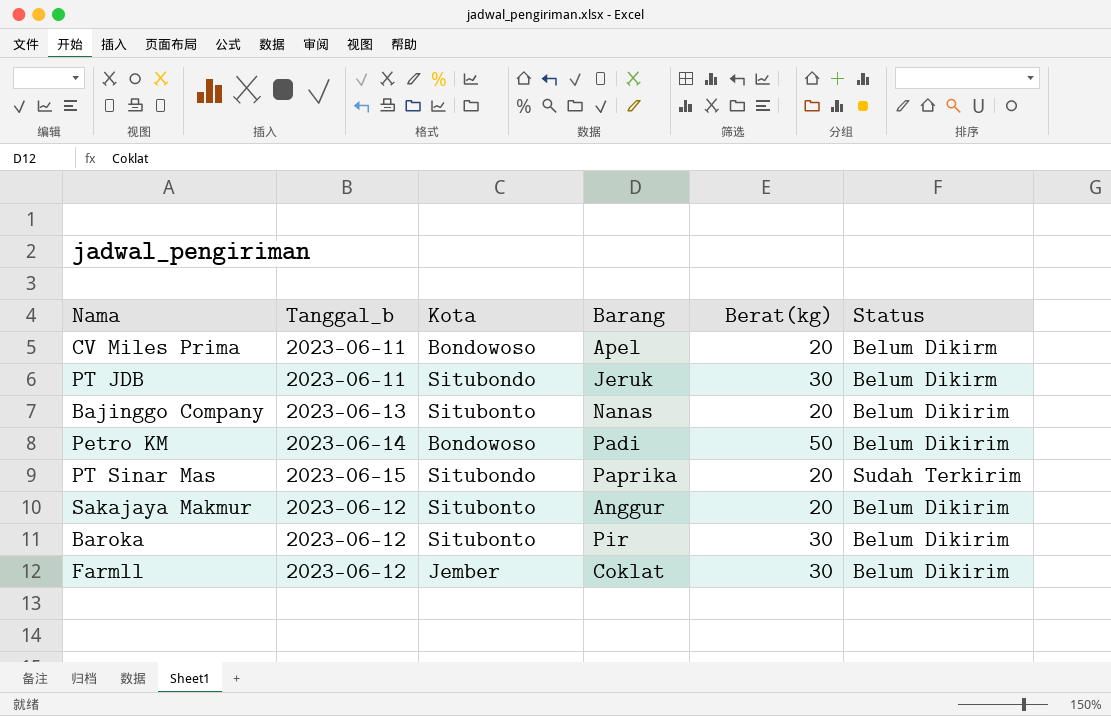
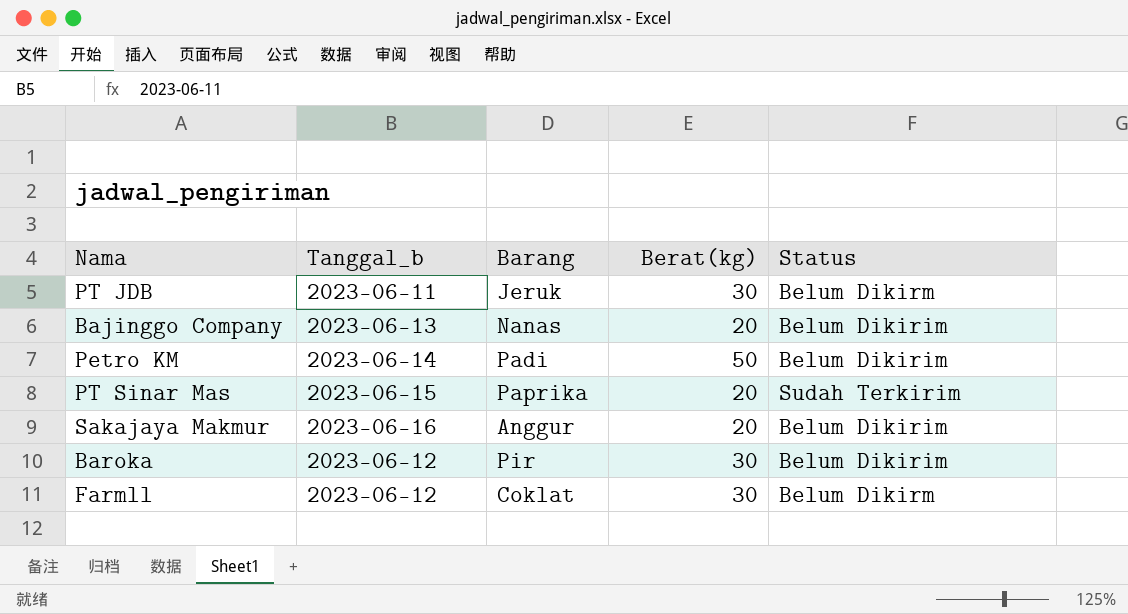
column Kota | position: 3 -> none
row CV Miles Prima: 2023-06-11 | Bondowoso | Apel | 20 | Belum Dikirm -> none
Sakajaya Makmur | Tanggal_b: 2023-06-12 -> 2023-06-16
Farmll | Status: Belum Dikirim -> Belum Dikirm

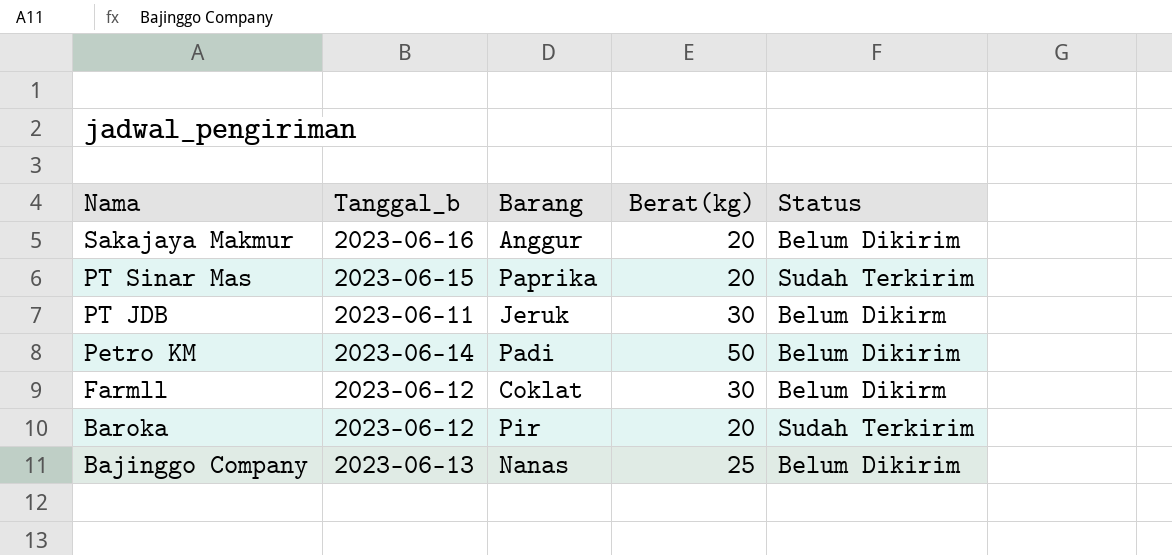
row order: none -> Nama descending
Baroka | Berat(kg): 30 -> 20
Baroka | Status: Belum Dikirim -> Sudah Terkirim
Bajinggo Company | Berat(kg): 20 -> 25

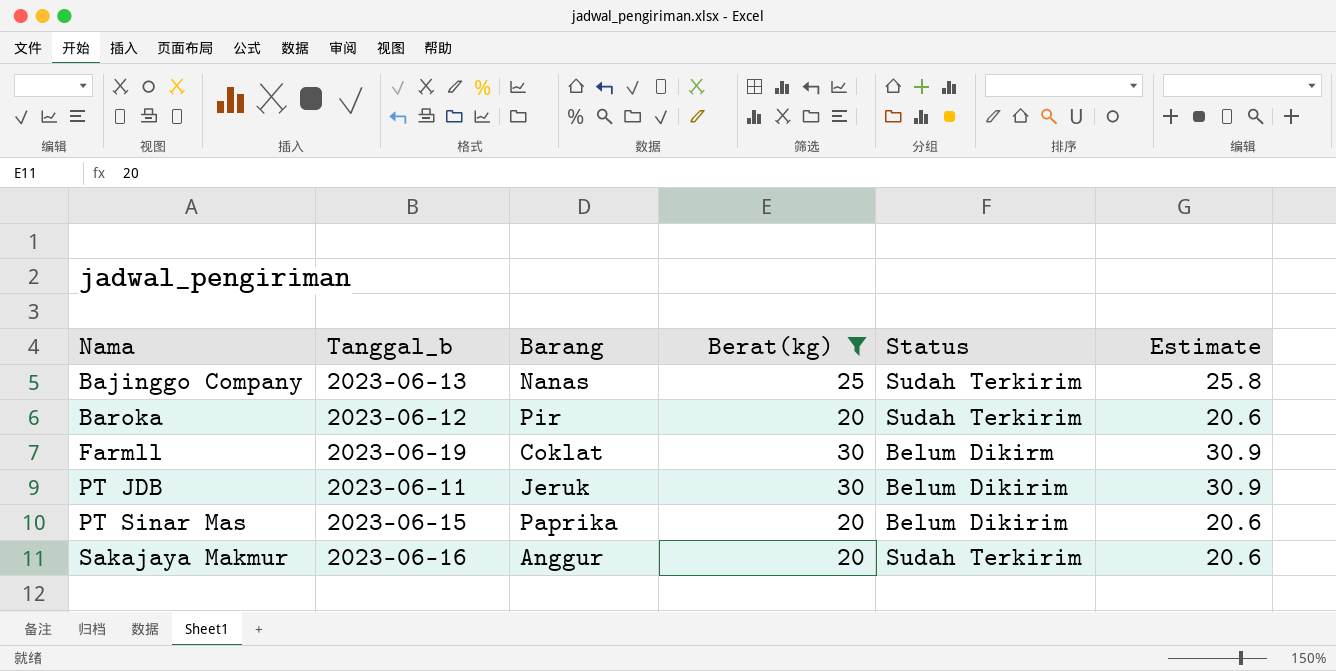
filter: none -> Berat(kg) != 50
row order: Nama descending -> Nama ascending
column Estimate | formula: none -> [Berat(kg)] * 1.03
Bajinggo Company | Status: Belum Dikirim -> Sudah Terkirim
Farmll | Tanggal_b: 2023-06-12 -> 2023-06-19
PT JDB | Status: Belum Dikirm -> Belum Dikirim
PT Sinar Mas | Status: Sudah Terkirim -> Belum Dikirim
Sakajaya Makmur | Status: Belum Dikirim -> Sudah Terkirim

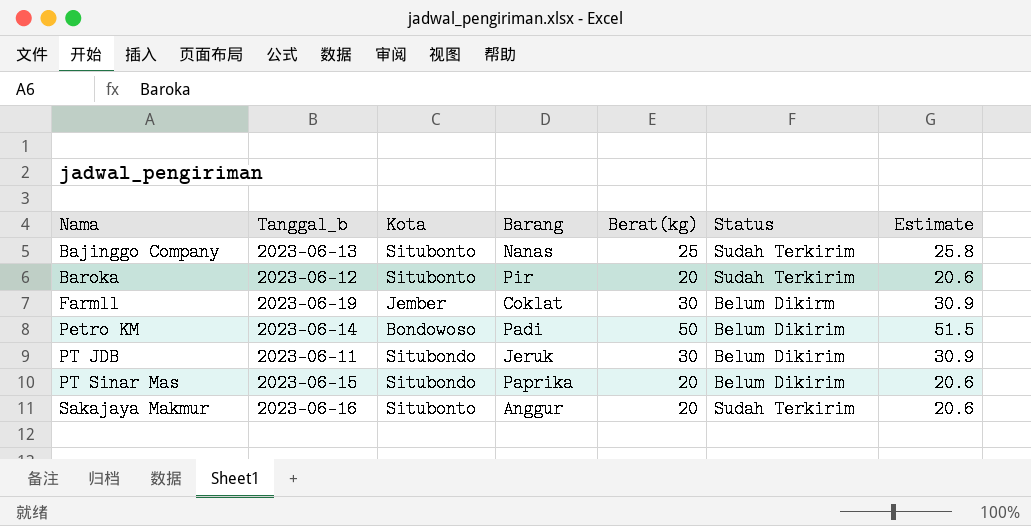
filter: Berat(kg) != 50 -> none
column Kota | position: none -> 3

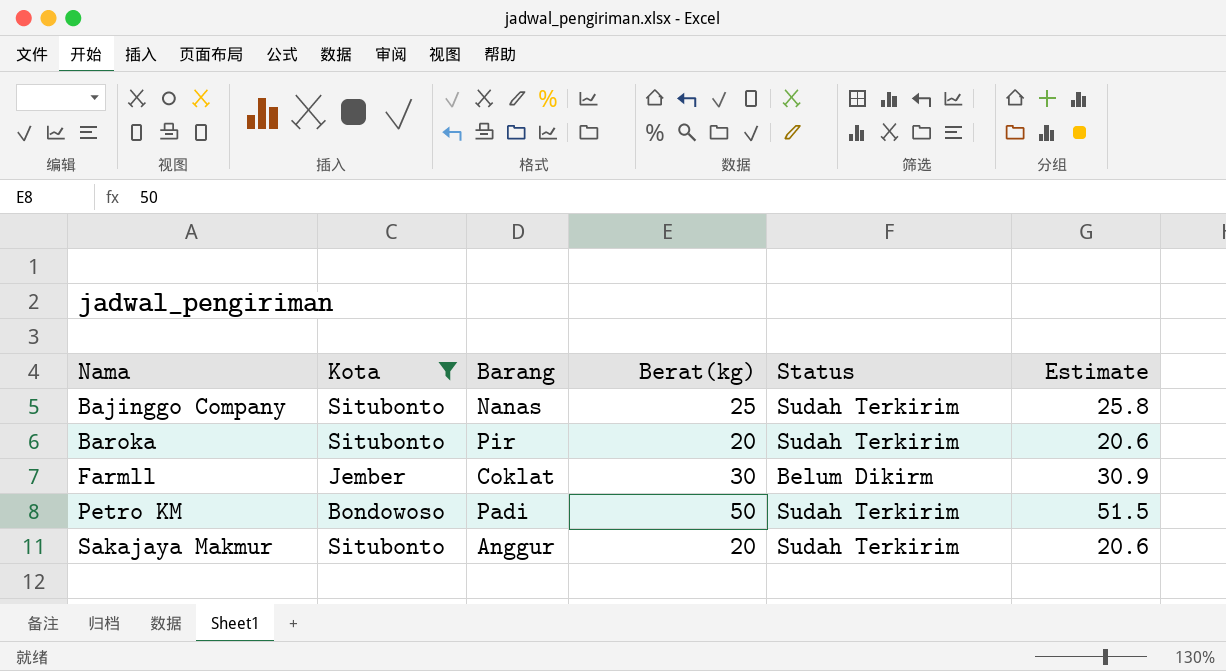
filter: none -> Kota != Situbondo
column Tanggal_b | position: 2 -> none
Petro KM | Status: Belum Dikirim -> Sudah Terkirim

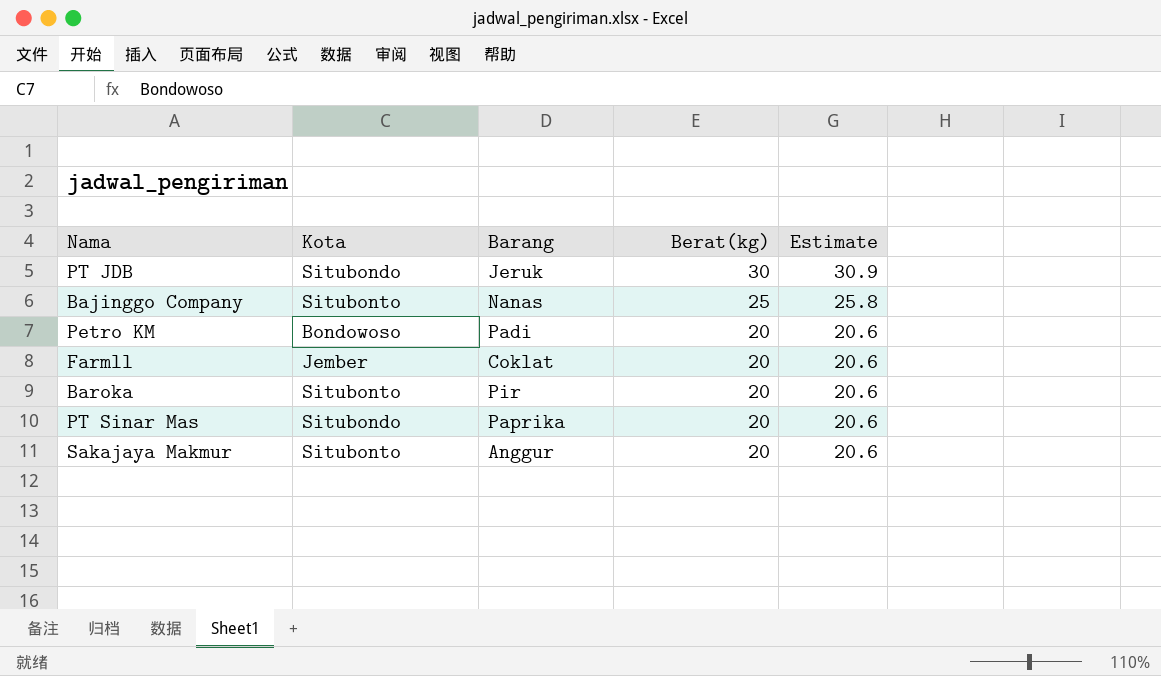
filter: Kota != Situbondo -> none
row order: Nama ascending -> Berat(kg) descending
column Status | position: 5 -> none
Petro KM | Berat(kg): 50 -> 20
Petro KM | Estimate: 51.5 -> 20.6
Farmll | Berat(kg): 30 -> 20
Farmll | Estimate: 30.9 -> 20.6

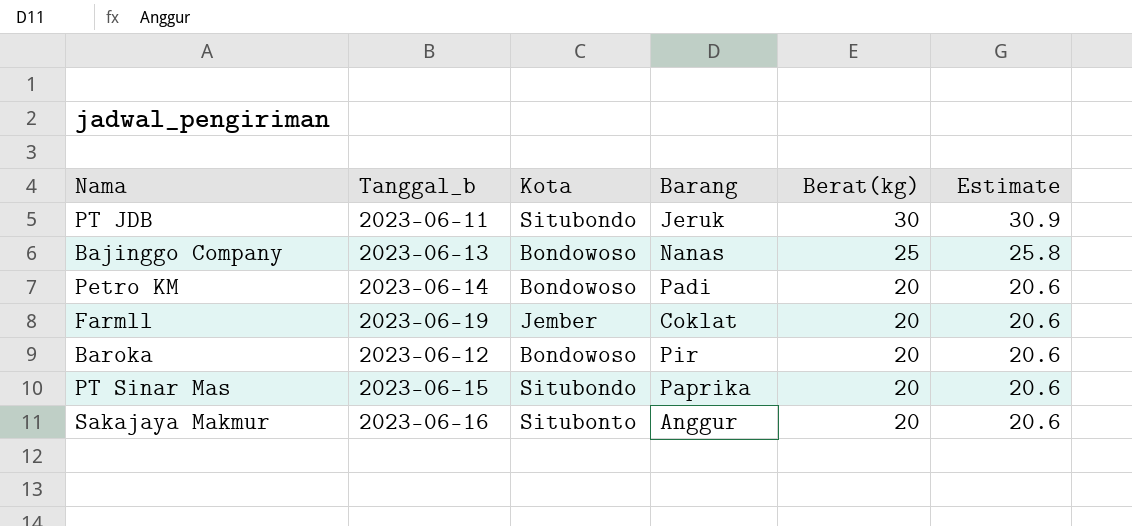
column Tanggal_b | position: none -> 2
Bajinggo Company | Kota: Situbonto -> Bondowoso
Baroka | Kota: Situbonto -> Bondowoso

